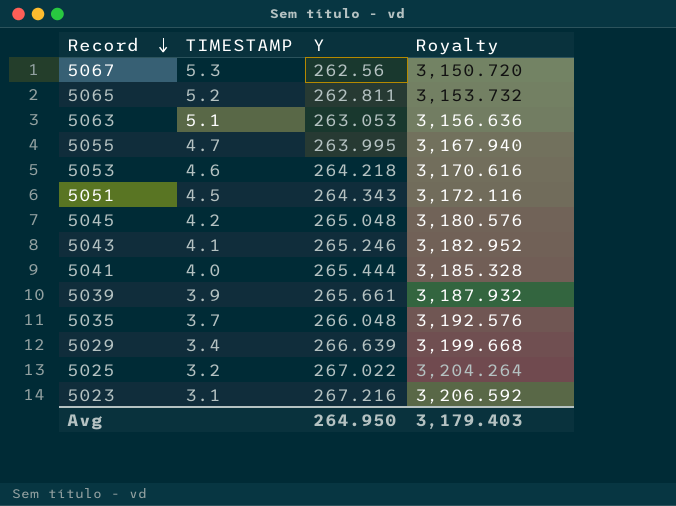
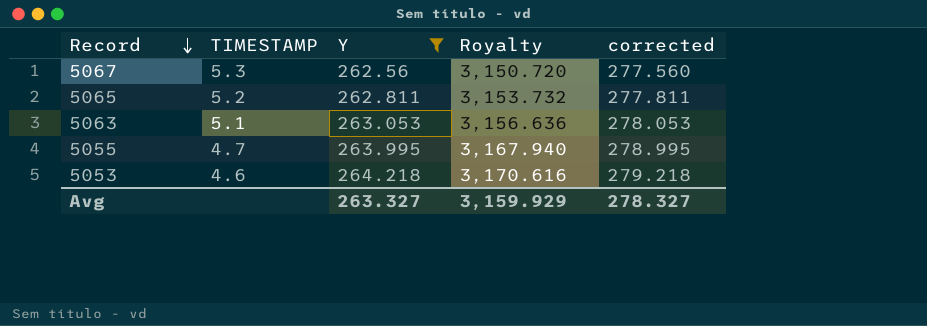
filter: none -> Y <= 264.218
column corrected | formula: none -> [Y] + 15
Avg | Y: 264.950 -> 263.327
Avg | Royalty: 3,179.403 -> 3,159.929

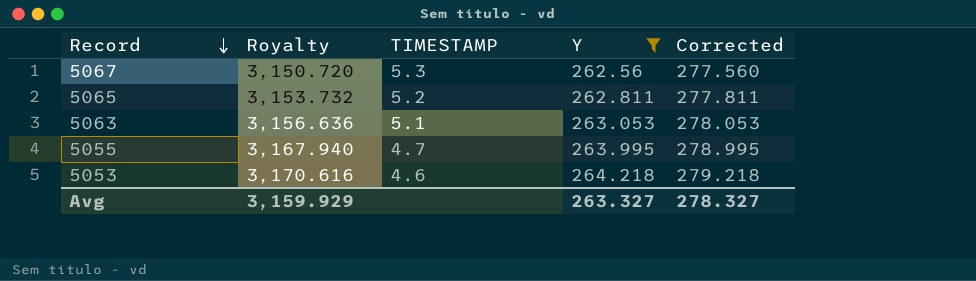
column Royalty | position: 4 -> 2
column name: corrected -> Corrected

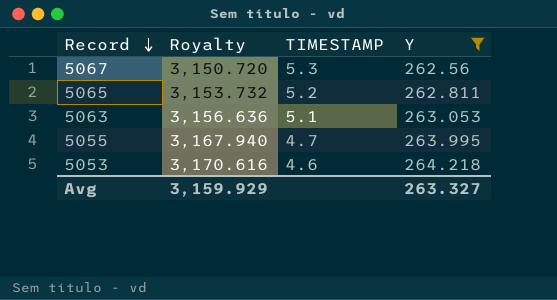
column Corrected | formula: [Y] + 15 -> none

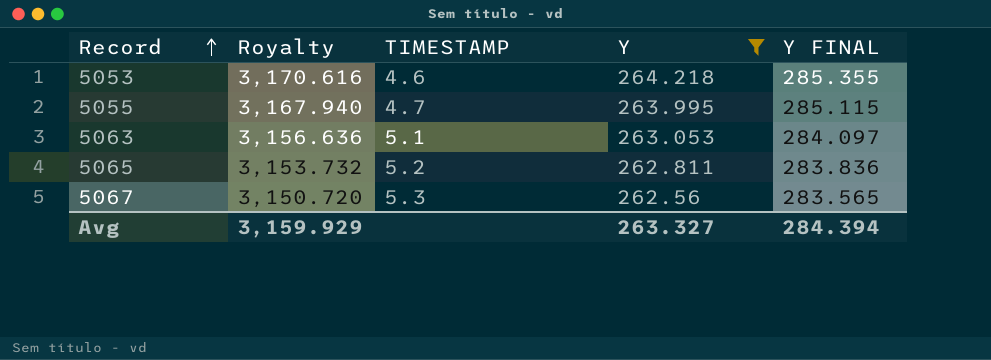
row order: Record descending -> Record ascending
column Y FINAL | formula: none -> [Y] * 1.08

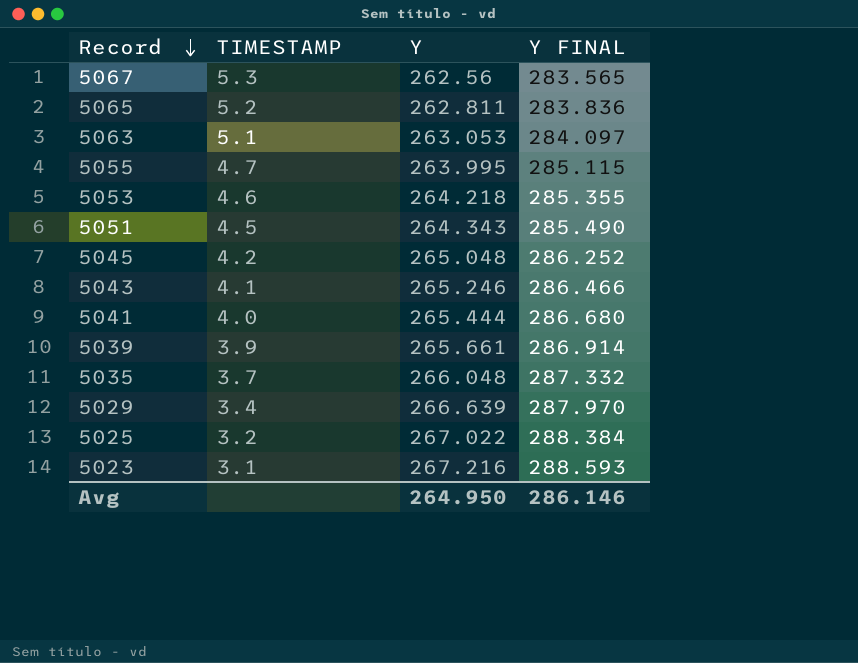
filter: Y <= 264.218 -> none
row order: Record ascending -> Record descending
column Royalty | formula: [Y] * 12 -> none
Avg | Y: 263.327 -> 264.950
Avg | Y FINAL: 284.394 -> 286.146

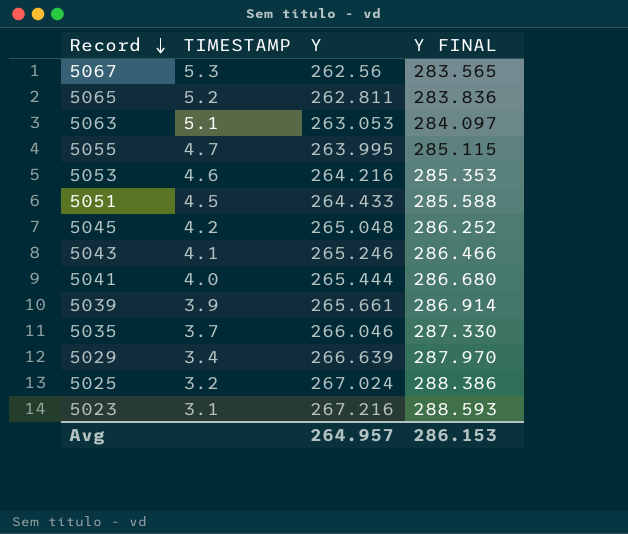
5053 | Y: 264.218 -> 264.216
5053 | Y FINAL: 285.355 -> 285.353
5051 | Y: 264.343 -> 264.433
5051 | Y FINAL: 285.490 -> 285.588
5035 | Y: 266.048 -> 266.046
5035 | Y FINAL: 287.332 -> 287.330
5025 | Y: 267.022 -> 267.024
5025 | Y FINAL: 288.384 -> 288.386
Avg | Y: 264.950 -> 264.957
Avg | Y FINAL: 286.146 -> 286.153

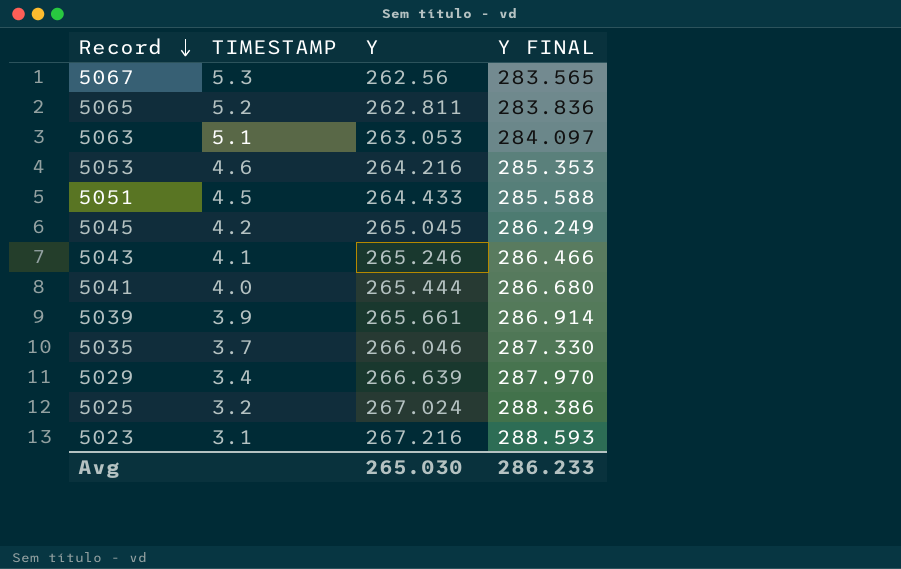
row 5055: 4.7 | 263.995 | 285.115 -> none
5045 | Y: 265.048 -> 265.045
5045 | Y FINAL: 286.252 -> 286.249
Avg | Y: 264.957 -> 265.030
Avg | Y FINAL: 286.153 -> 286.233

